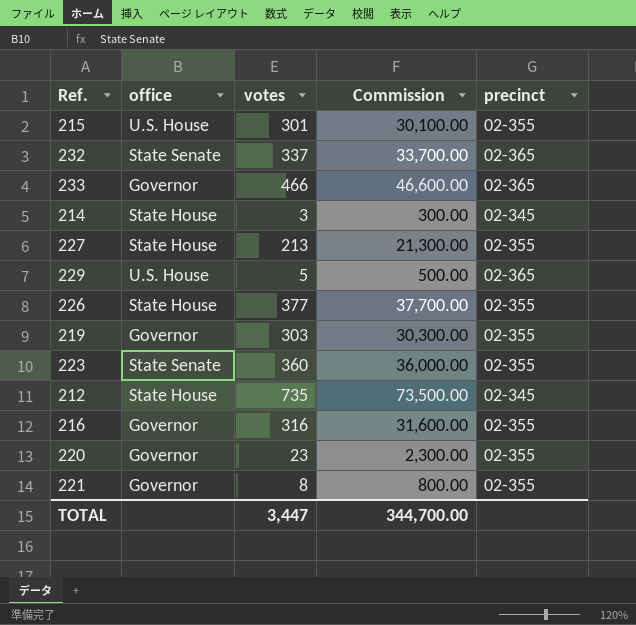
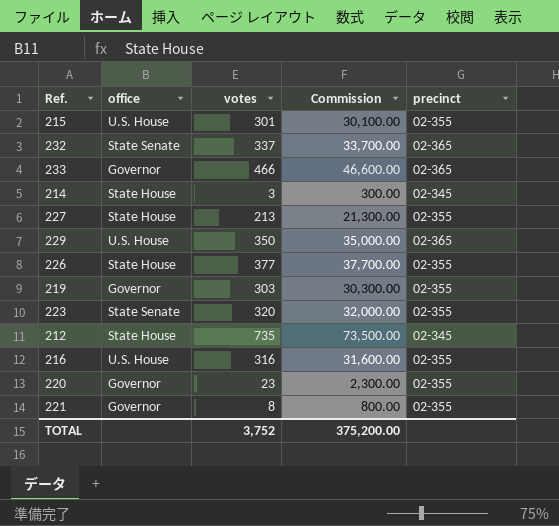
229 | votes: 5 -> 350
229 | Commission: 500.00 -> 35,000.00
223 | votes: 360 -> 320
223 | Commission: 36,000.00 -> 32,000.00
216 | office: Governor -> U.S. House
TOTAL | votes: 3,447 -> 3,752
TOTAL | Commission: 344,700.00 -> 375,200.00

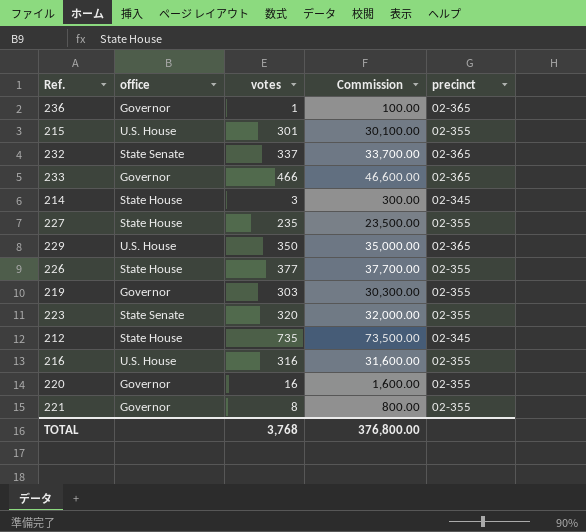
row 236: none -> Governor | 1 | 100.00 | 02-365
227 | votes: 213 -> 235
227 | Commission: 21,300.00 -> 23,500.00
220 | votes: 23 -> 16
220 | Commission: 2,300.00 -> 1,600.00
TOTAL | votes: 3,752 -> 3,768
TOTAL | Commission: 375,200.00 -> 376,800.00

